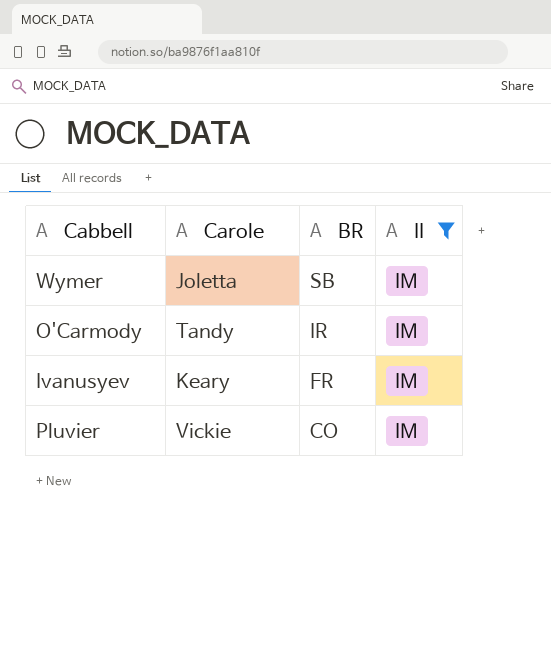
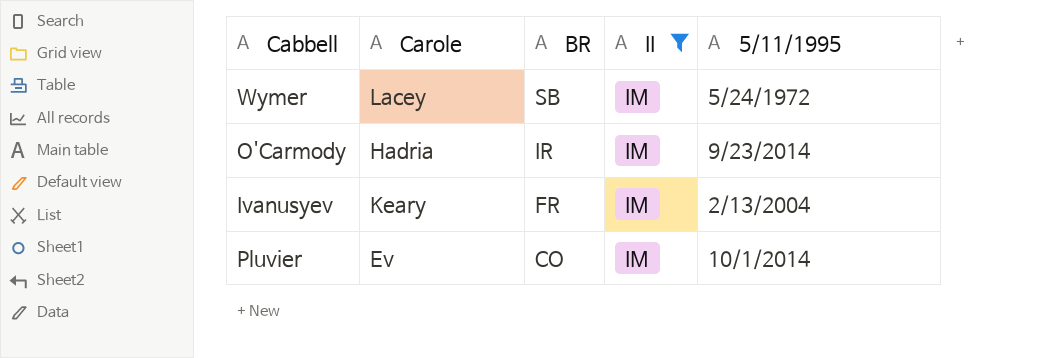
column 5/11/1995 | position: none -> 5
Wymer | Carole: Joletta -> Lacey
O'Carmody | Carole: Tandy -> Hadria
Pluvier | Carole: Vickie -> Ev

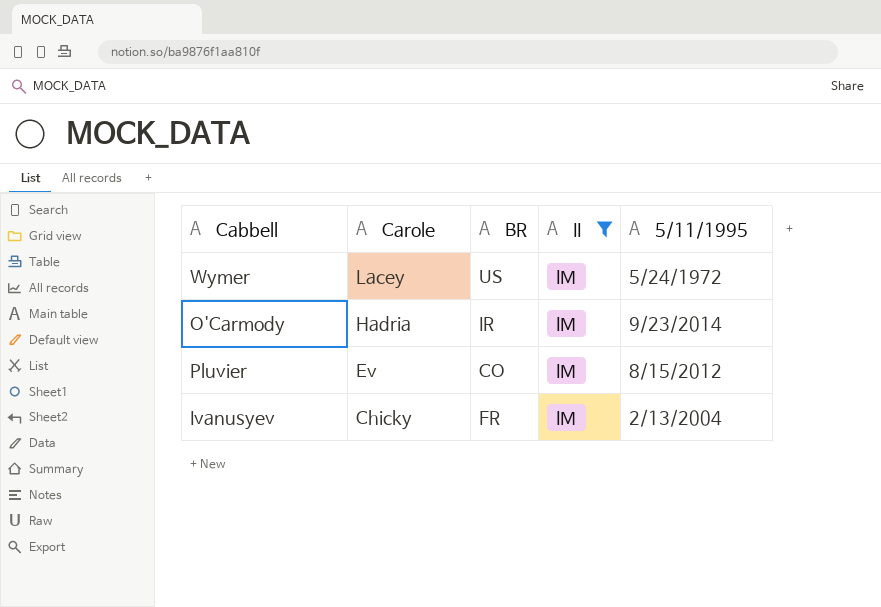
row order: BR descending -> Carole descending
Wymer | BR: SB -> US
Pluvier | 5/11/1995: 10/1/2014 -> 8/15/2012
Ivanusyev | Carole: Keary -> Chicky

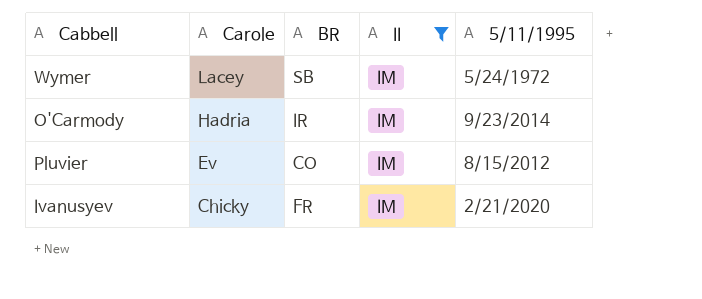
Wymer | BR: US -> SB
Ivanusyev | 5/11/1995: 2/13/2004 -> 2/21/2020

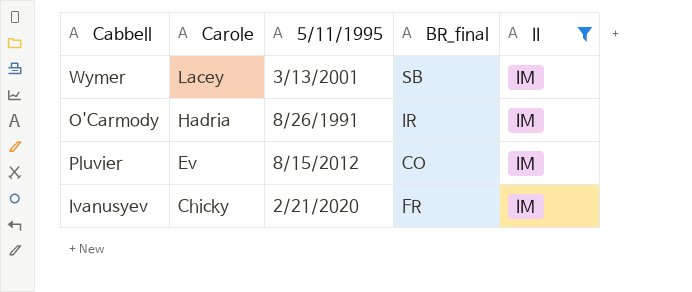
column 5/11/1995 | position: 5 -> 3
column name: BR -> BR_final
Wymer | 5/11/1995: 5/24/1972 -> 3/13/2001
O'Carmody | 5/11/1995: 9/23/2014 -> 8/26/1991

